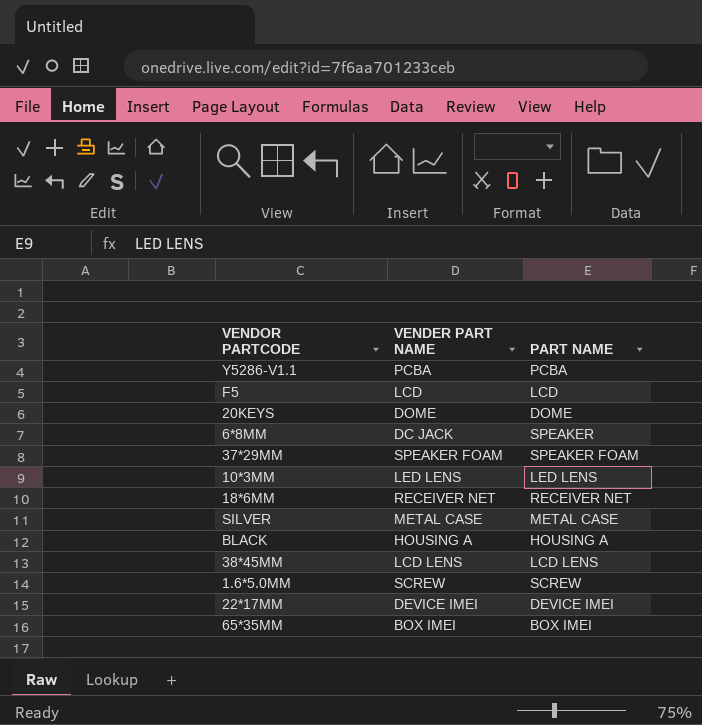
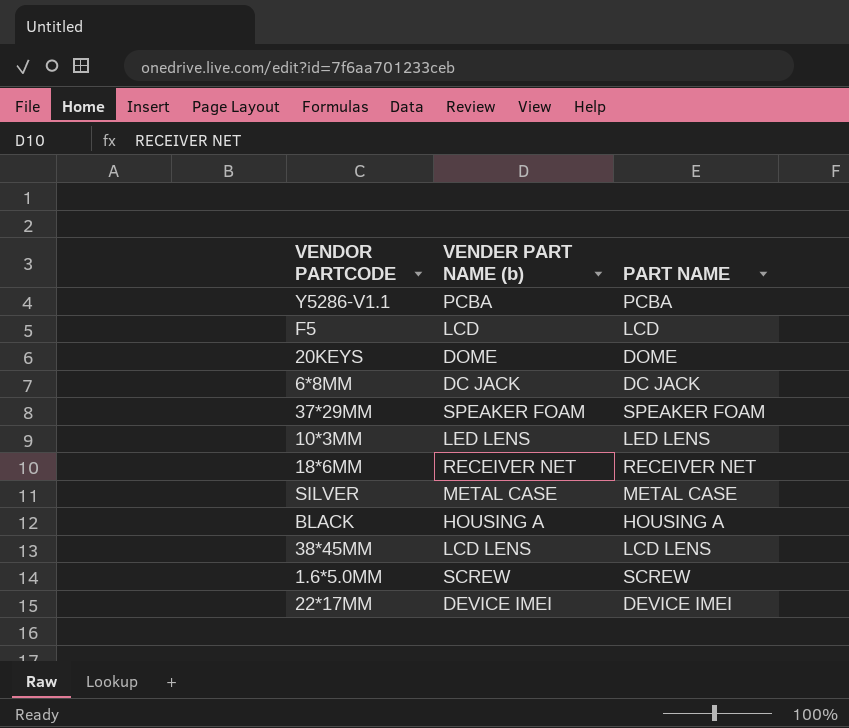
column name: VENDER PART NAME -> VENDER PART NAME (b)
row 65*35MM: BOX IMEI | BOX IMEI -> none
6*8MM | PART NAME: SPEAKER -> DC JACK

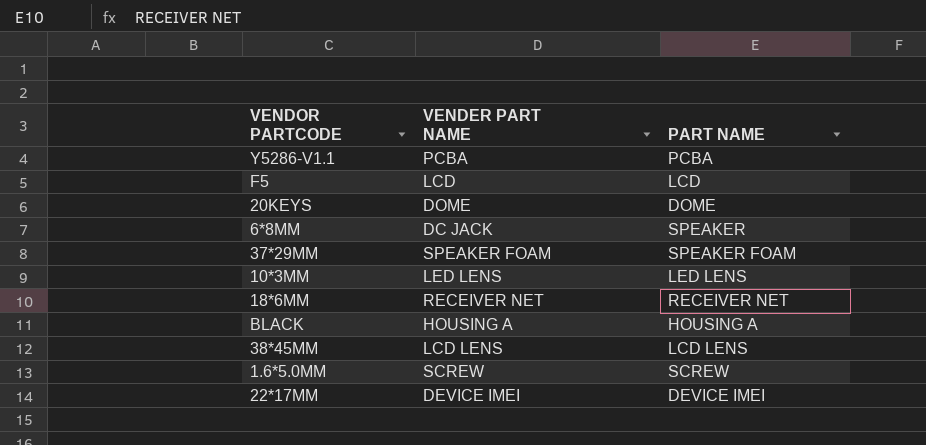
column name: VENDER PART NAME (b) -> VENDER PART NAME
row SILVER: METAL CASE | METAL CASE -> none
6*8MM | PART NAME: DC JACK -> SPEAKER

